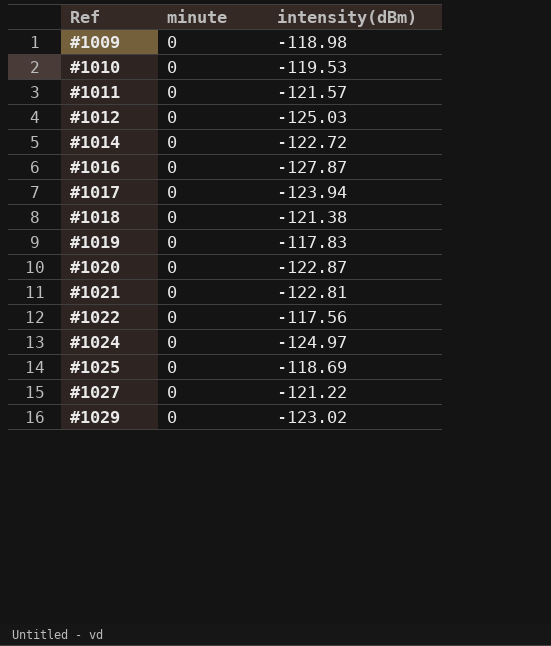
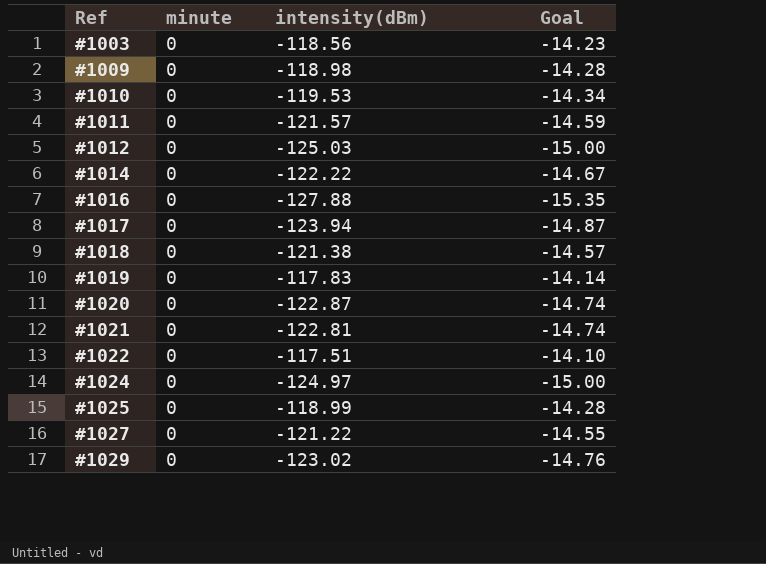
column Goal | formula: none -> [intensity(dBm)] * 0.12
row #1003: none -> 0 | -118.56 | -14.23
#1014 | intensity(dBm): -122.72 -> -122.22
#1016 | intensity(dBm): -127.87 -> -127.88
#1022 | intensity(dBm): -117.56 -> -117.51
#1025 | intensity(dBm): -118.69 -> -118.99

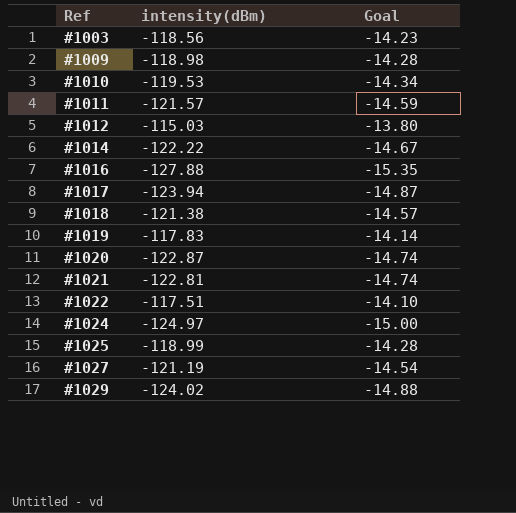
column minute | position: 2 -> none
#1012 | intensity(dBm): -125.03 -> -115.03
#1012 | Goal: -15.00 -> -13.80
#1027 | intensity(dBm): -121.22 -> -121.19
#1027 | Goal: -14.55 -> -14.54
#1029 | intensity(dBm): -123.02 -> -124.02
#1029 | Goal: -14.76 -> -14.88

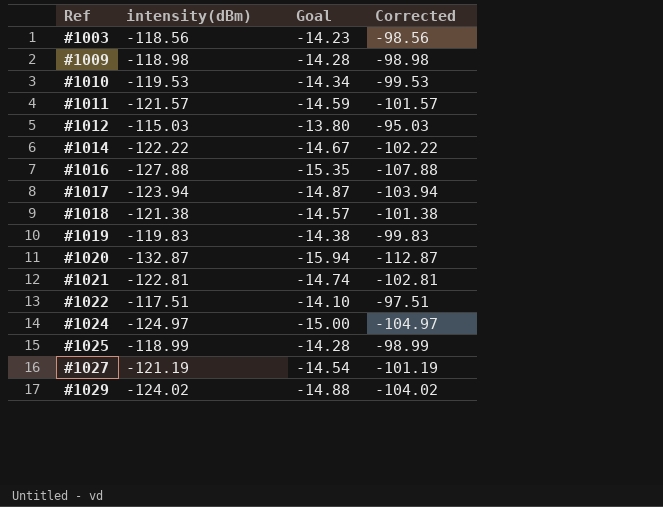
column Corrected | formula: none -> [intensity(dBm)] + 20
#1019 | intensity(dBm): -117.83 -> -119.83
#1019 | Goal: -14.14 -> -14.38
#1020 | intensity(dBm): -122.87 -> -132.87
#1020 | Goal: -14.74 -> -15.94

